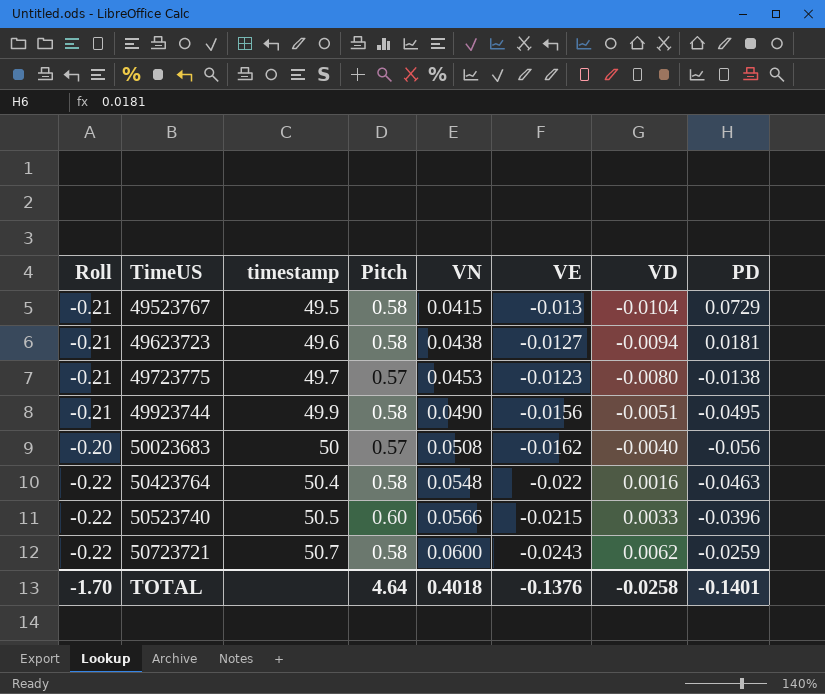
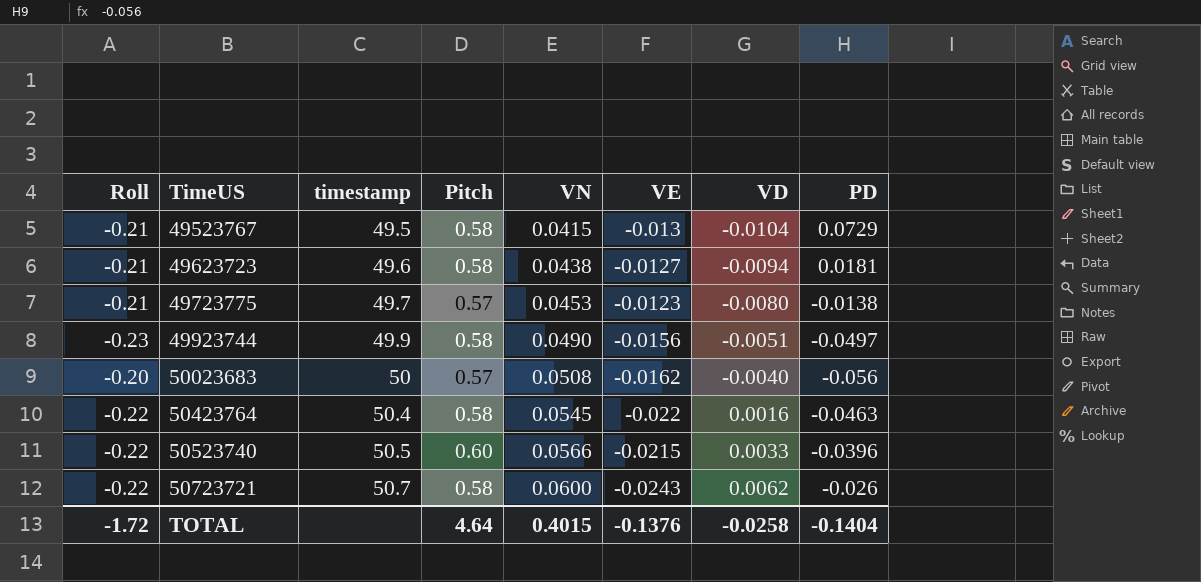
49923744 | Roll: -0.21 -> -0.23
49923744 | PD: -0.0495 -> -0.0497
50423764 | VN: 0.0548 -> 0.0545
50723721 | PD: -0.0259 -> -0.026
TOTAL | Roll: -1.70 -> -1.72
TOTAL | VN: 0.4018 -> 0.4015
TOTAL | PD: -0.1401 -> -0.1404

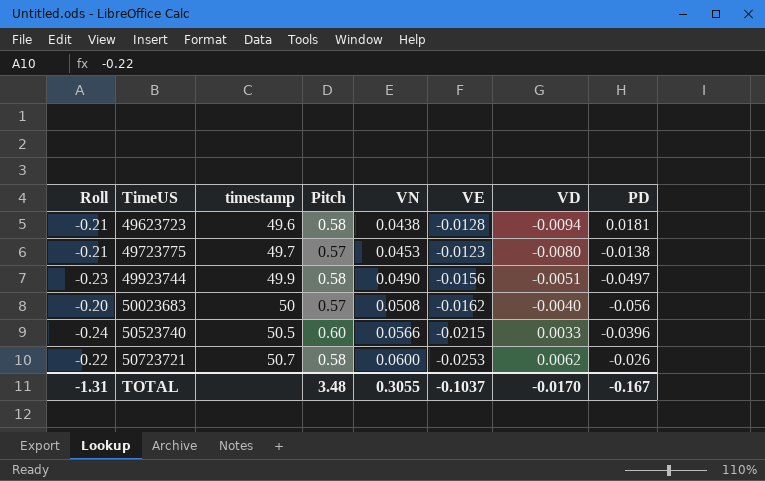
row 49523767: -0.21 | 49.5 | 0.58 | 0.0415 | -0.013 | -0.0104 | 0.0729 -> none
row 50423764: -0.22 | 50.4 | 0.58 | 0.0545 | -0.022 | 0.0016 | -0.0463 -> none
49623723 | VE: -0.0127 -> -0.0128
50523740 | Roll: -0.22 -> -0.24
50723721 | VE: -0.0243 -> -0.0253
TOTAL | Roll: -1.72 -> -1.31
TOTAL | Pitch: 4.64 -> 3.48
TOTAL | VN: 0.4015 -> 0.3055
TOTAL | VE: -0.1376 -> -0.1037
TOTAL | VD: -0.0258 -> -0.0170
TOTAL | PD: -0.1404 -> -0.167

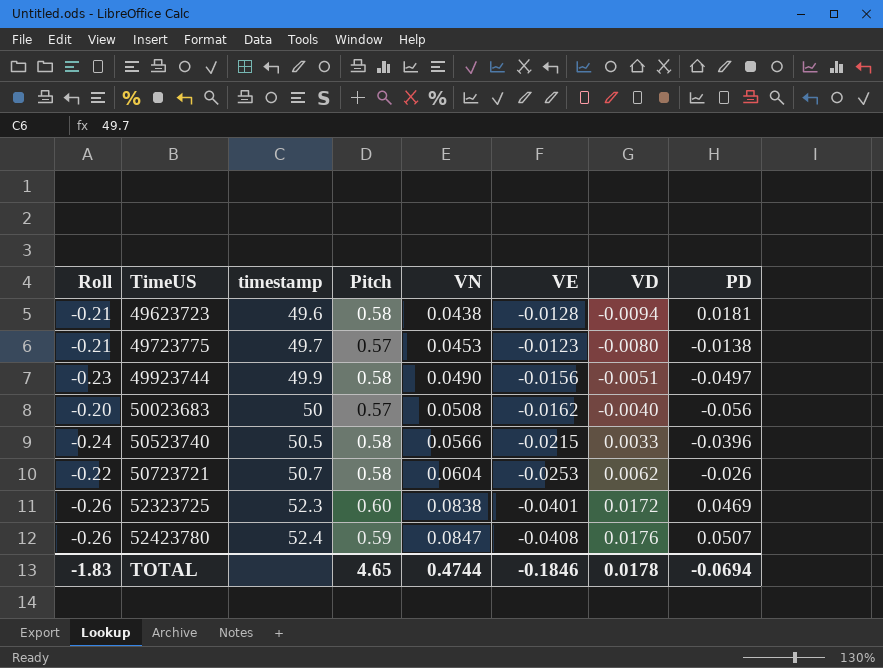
50523740 | Pitch: 0.60 -> 0.58
50723721 | VN: 0.0600 -> 0.0604
row 52323725: none -> -0.26 | 52.3 | 0.60 | 0.0838 | -0.0401 | 0.0172 | 0.0469
row 52423780: none -> -0.26 | 52.4 | 0.59 | 0.0847 | -0.0408 | 0.0176 | 0.0507
TOTAL | Roll: -1.31 -> -1.83
TOTAL | Pitch: 3.48 -> 4.65
TOTAL | VN: 0.3055 -> 0.4744
TOTAL | VE: -0.1037 -> -0.1846
TOTAL | VD: -0.0170 -> 0.0178
TOTAL | PD: -0.167 -> -0.0694

